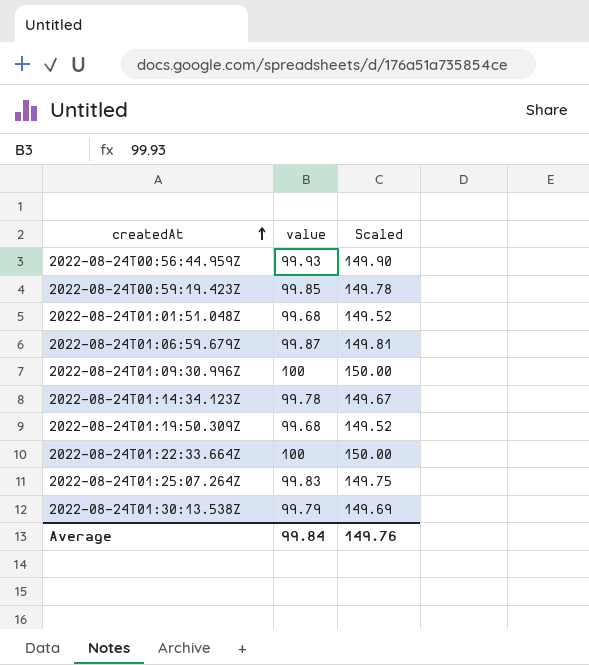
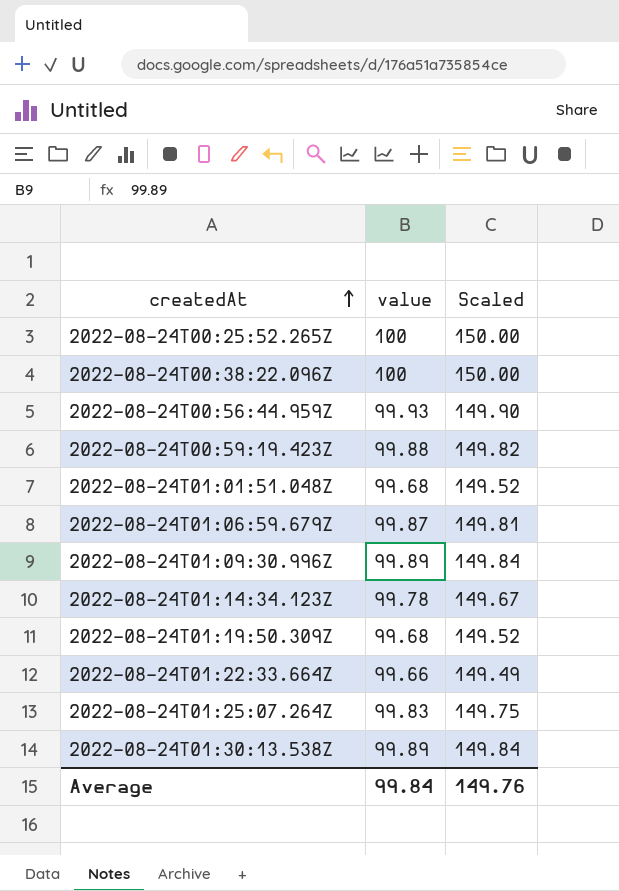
row 2022-08-24T00:25:52.265Z: none -> 100 | 150.00
row 2022-08-24T00:38:22.096Z: none -> 100 | 150.00
2022-08-24T00:59:19.423Z | value: 99.85 -> 99.88
2022-08-24T00:59:19.423Z | Scaled: 149.78 -> 149.82
2022-08-24T01:09:30.996Z | value: 100 -> 99.89
2022-08-24T01:09:30.996Z | Scaled: 150.00 -> 149.84
2022-08-24T01:22:33.664Z | value: 100 -> 99.66
2022-08-24T01:22:33.664Z | Scaled: 150.00 -> 149.49
2022-08-24T01:30:13.538Z | value: 99.79 -> 99.89
2022-08-24T01:30:13.538Z | Scaled: 149.69 -> 149.84

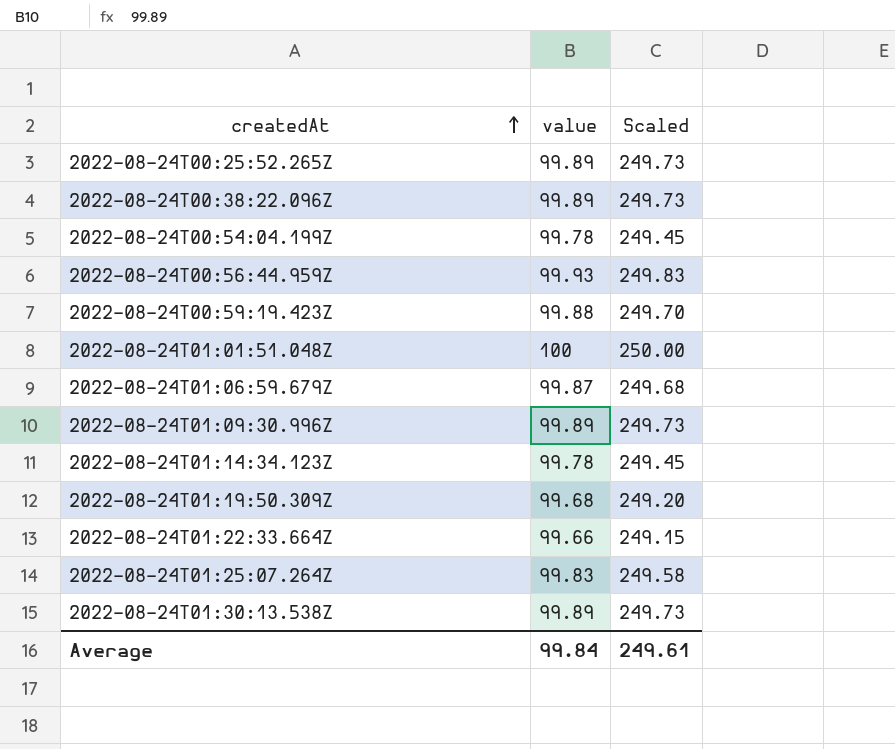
column Scaled | formula: [value] * 1.5 -> [value] * 2.5
2022-08-24T00:25:52.265Z | value: 100 -> 99.89
2022-08-24T00:38:22.096Z | value: 100 -> 99.89
row 2022-08-24T00:54:04.199Z: none -> 99.78 | 249.45
2022-08-24T01:01:51.048Z | value: 99.68 -> 100
Average | Scaled: 149.76 -> 249.61

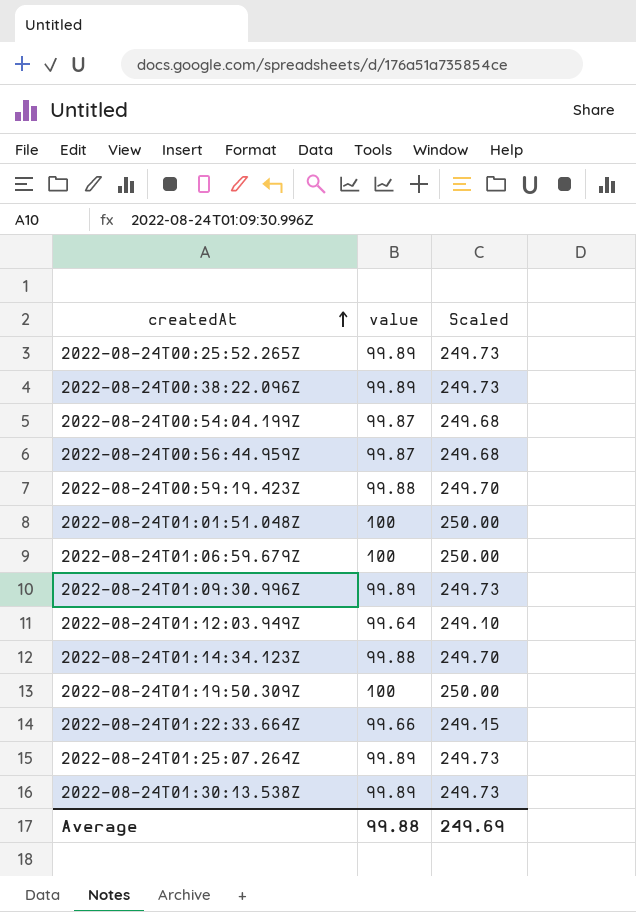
2022-08-24T00:54:04.199Z | value: 99.78 -> 99.87
2022-08-24T00:54:04.199Z | Scaled: 249.45 -> 249.68
2022-08-24T00:56:44.959Z | value: 99.93 -> 99.87
2022-08-24T00:56:44.959Z | Scaled: 249.83 -> 249.68
2022-08-24T01:06:59.679Z | value: 99.87 -> 100
2022-08-24T01:06:59.679Z | Scaled: 249.68 -> 250.00
row 2022-08-24T01:12:03.949Z: none -> 99.64 | 249.10
2022-08-24T01:14:34.123Z | value: 99.78 -> 99.88
2022-08-24T01:14:34.123Z | Scaled: 249.45 -> 249.70
2022-08-24T01:19:50.309Z | value: 99.68 -> 100
2022-08-24T01:19:50.309Z | Scaled: 249.20 -> 250.00
2022-08-24T01:25:07.264Z | value: 99.83 -> 99.89
2022-08-24T01:25:07.264Z | Scaled: 249.58 -> 249.73
Average | value: 99.84 -> 99.88
Average | Scaled: 249.61 -> 249.69

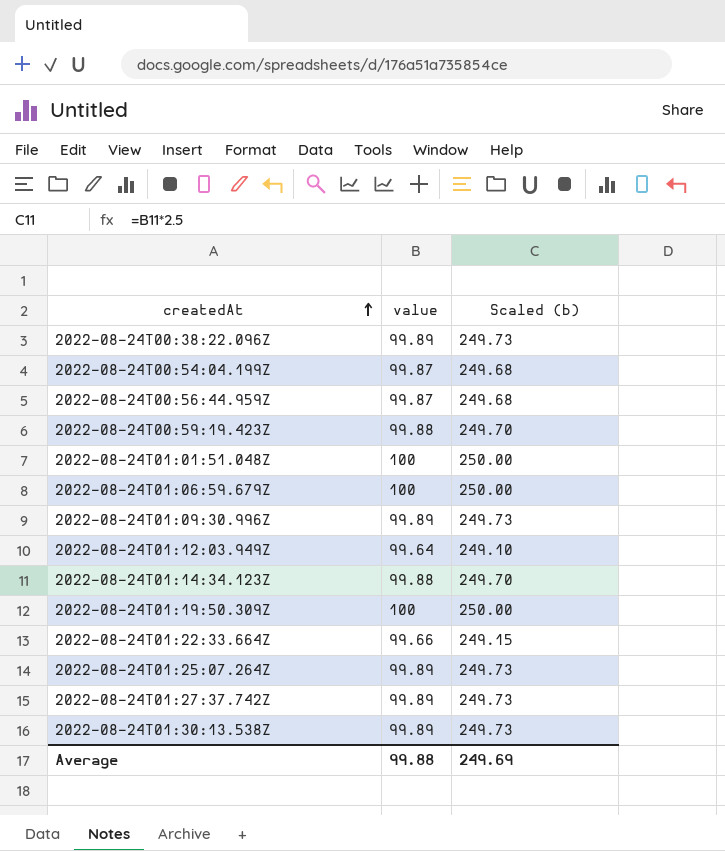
column name: Scaled -> Scaled (b)
row 2022-08-24T00:25:52.265Z: 99.89 | 249.73 -> none
row 2022-08-24T01:27:37.742Z: none -> 99.89 | 249.73

